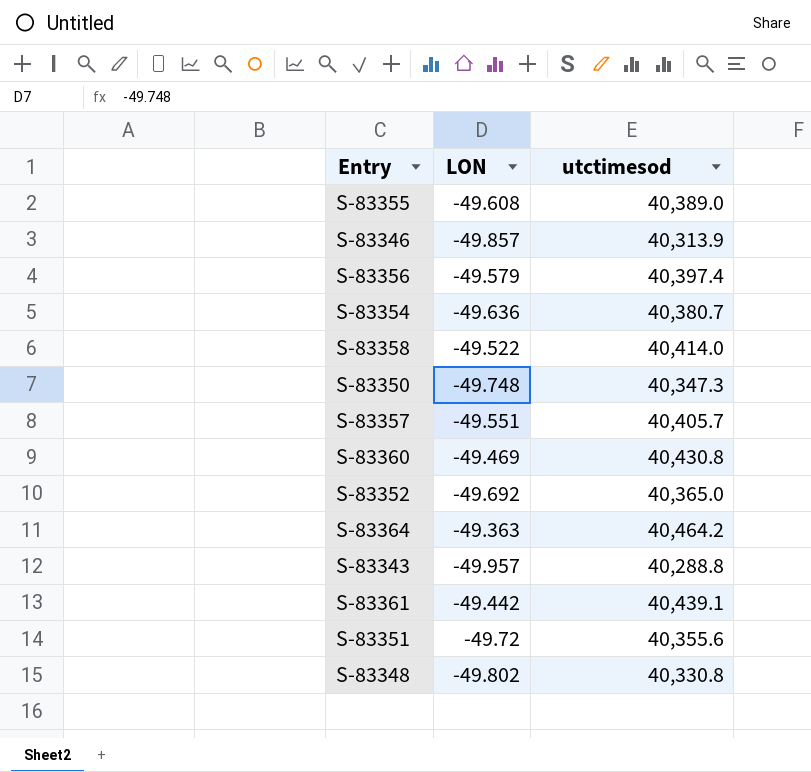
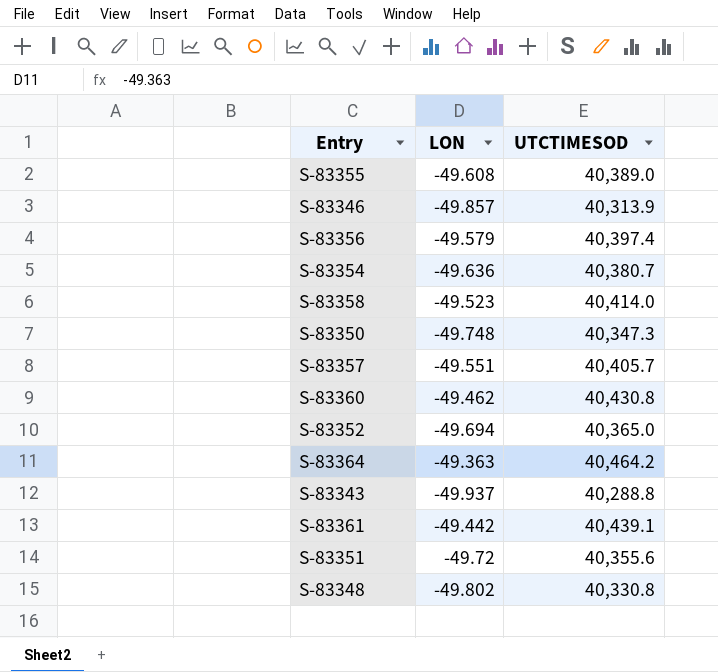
column name: utctimesod -> UTCTIMESOD
S-83358 | LON: -49.522 -> -49.523
S-83360 | LON: -49.469 -> -49.462
S-83352 | LON: -49.692 -> -49.694
S-83343 | LON: -49.957 -> -49.937

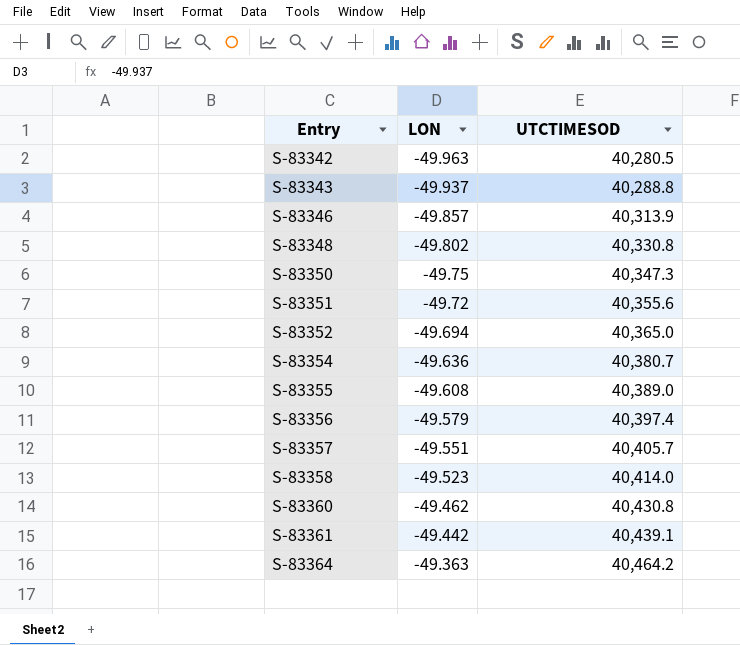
row order: none -> Entry ascending
row S-83342: none -> -49.963 | 40,280.5
S-83350 | LON: -49.748 -> -49.75

